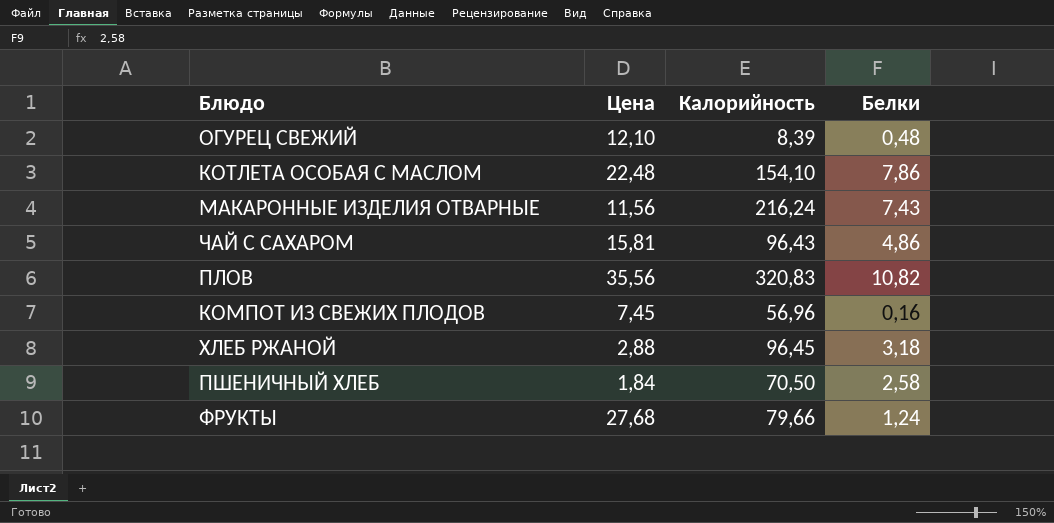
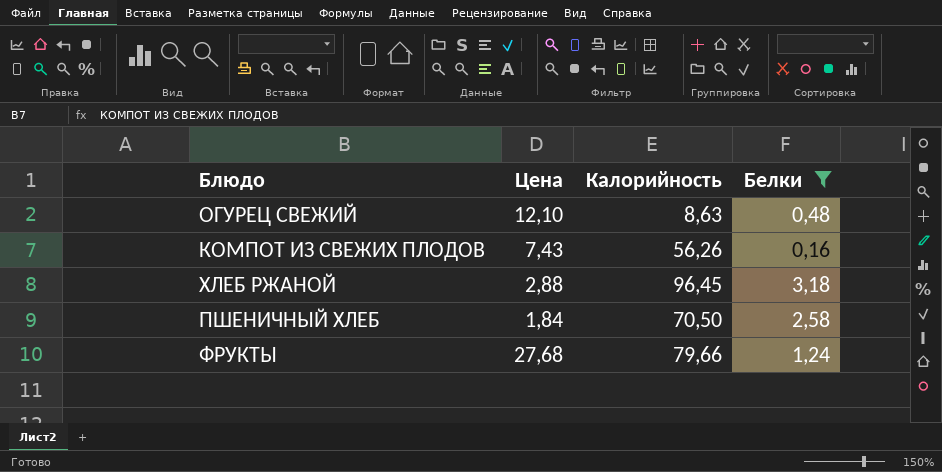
filter: none -> Белки <= 3,18
ОГУРЕЦ СВЕЖИЙ | Калорийность: 8,39 -> 8,63
КОМПОТ ИЗ СВЕЖИХ ПЛОДОВ | Цена: 7,45 -> 7,43
КОМПОТ ИЗ СВЕЖИХ ПЛОДОВ | Калорийность: 56,96 -> 56,26

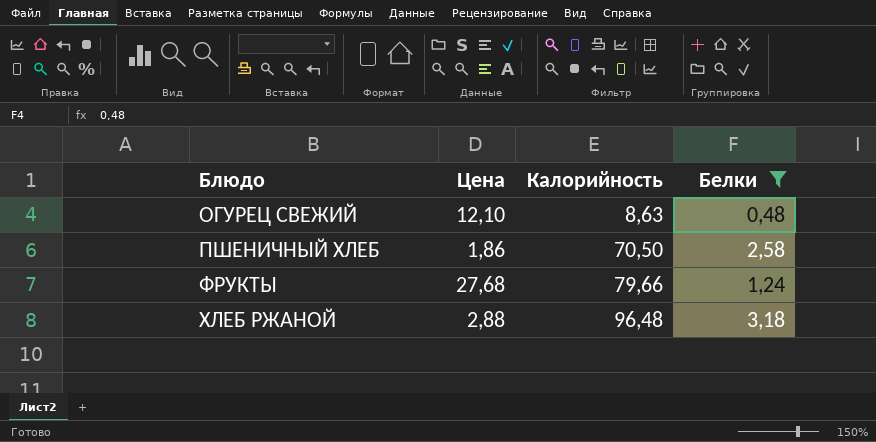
row order: none -> Блюдо ascending
row КОМПОТ ИЗ СВЕЖИХ ПЛОДОВ: 7,43 | 56,26 | 0,16 -> none
ПШЕНИЧНЫЙ ХЛЕБ | Цена: 1,84 -> 1,86
ХЛЕБ РЖАНОЙ | Калорийность: 96,45 -> 96,48

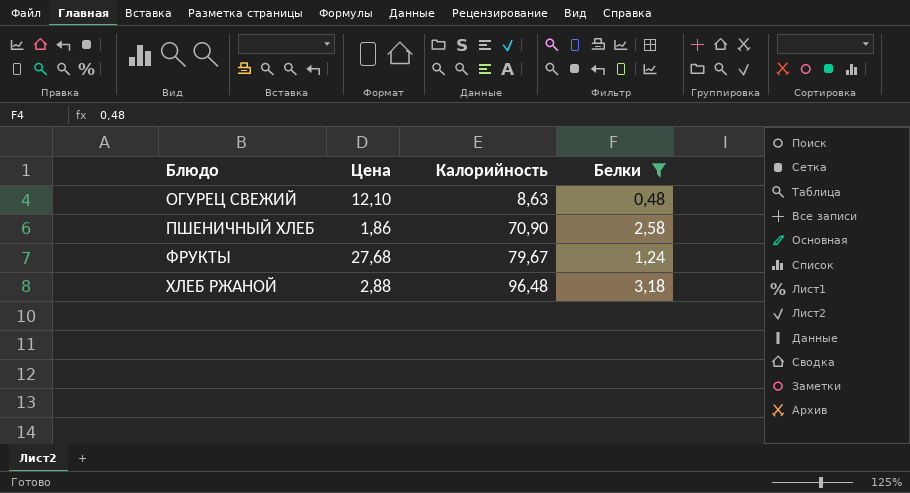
ПШЕНИЧНЫЙ ХЛЕБ | Калорийность: 70,50 -> 70,90
ФРУКТЫ | Калорийность: 79,66 -> 79,67

